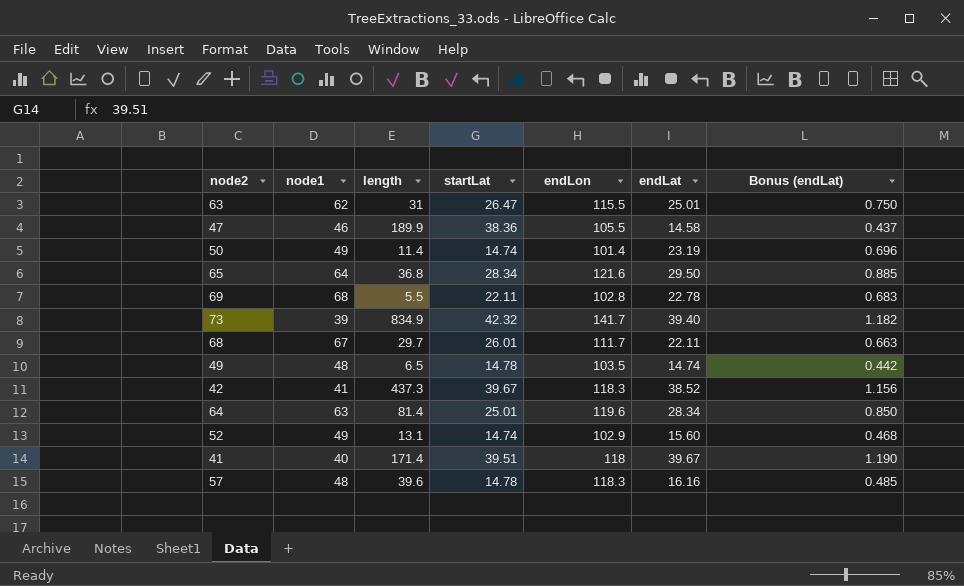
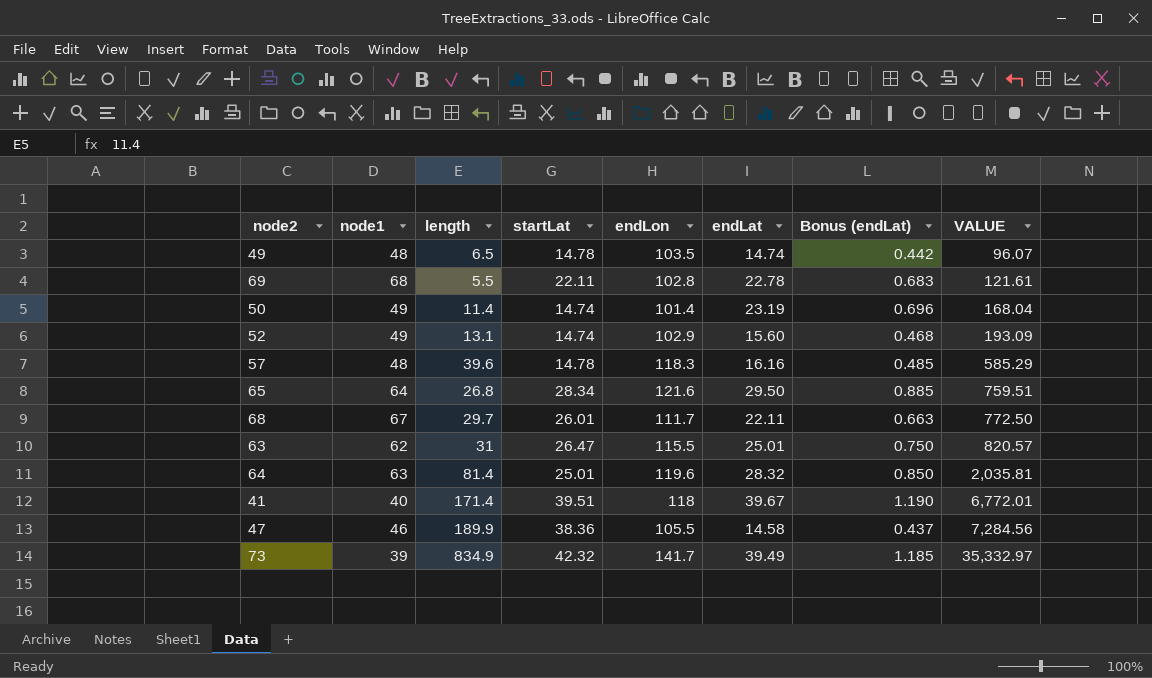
row order: none -> VALUE ascending
column VALUE | formula: none -> [length] * [startLat]
row 42: 41 | 437.3 | 39.67 | 118.3 | 38.52 | 1.156 -> none
65 | length: 36.8 -> 26.8
64 | endLat: 28.34 -> 28.32
73 | endLat: 39.40 -> 39.49
73 | Bonus (endLat): 1.182 -> 1.185

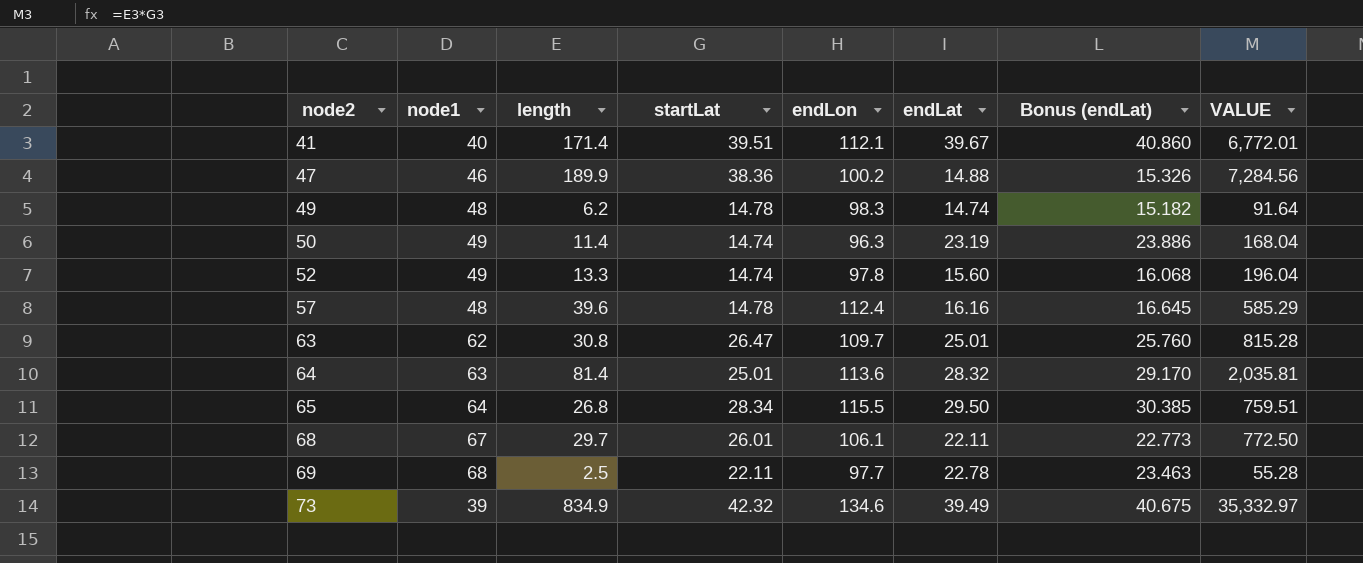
row order: VALUE ascending -> node2 ascending
column Bonus (endLat) | formula: [endLat] * 0.03 -> [endLat] * 1.03
41 | endLon: 118 -> 112.1
47 | endLon: 105.5 -> 100.2
47 | endLat: 14.58 -> 14.88
49 | length: 6.5 -> 6.2
49 | endLon: 103.5 -> 98.3
49 | VALUE: 96.07 -> 91.64
50 | endLon: 101.4 -> 96.3
52 | length: 13.1 -> 13.3
52 | endLon: 102.9 -> 97.8
52 | VALUE: 193.09 -> 196.04
57 | endLon: 118.3 -> 112.4
63 | length: 31 -> 30.8
63 | endLon: 115.5 -> 109.7
63 | VALUE: 820.57 -> 815.28
64 | endLon: 119.6 -> 113.6
65 | endLon: 121.6 -> 115.5
68 | endLon: 111.7 -> 106.1
69 | length: 5.5 -> 2.5
69 | endLon: 102.8 -> 97.7
69 | VALUE: 121.61 -> 55.28
73 | endLon: 141.7 -> 134.6

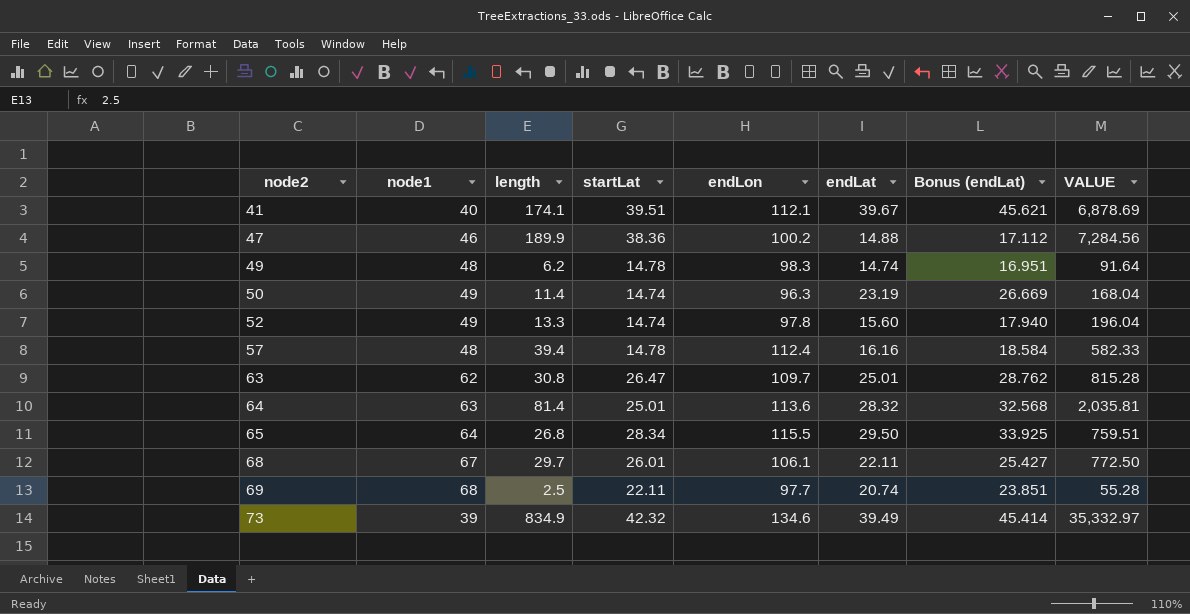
column Bonus (endLat) | formula: [endLat] * 1.03 -> [endLat] * 1.15
41 | length: 171.4 -> 174.1
41 | VALUE: 6,772.01 -> 6,878.69
57 | length: 39.6 -> 39.4
57 | VALUE: 585.29 -> 582.33
69 | endLat: 22.78 -> 20.74

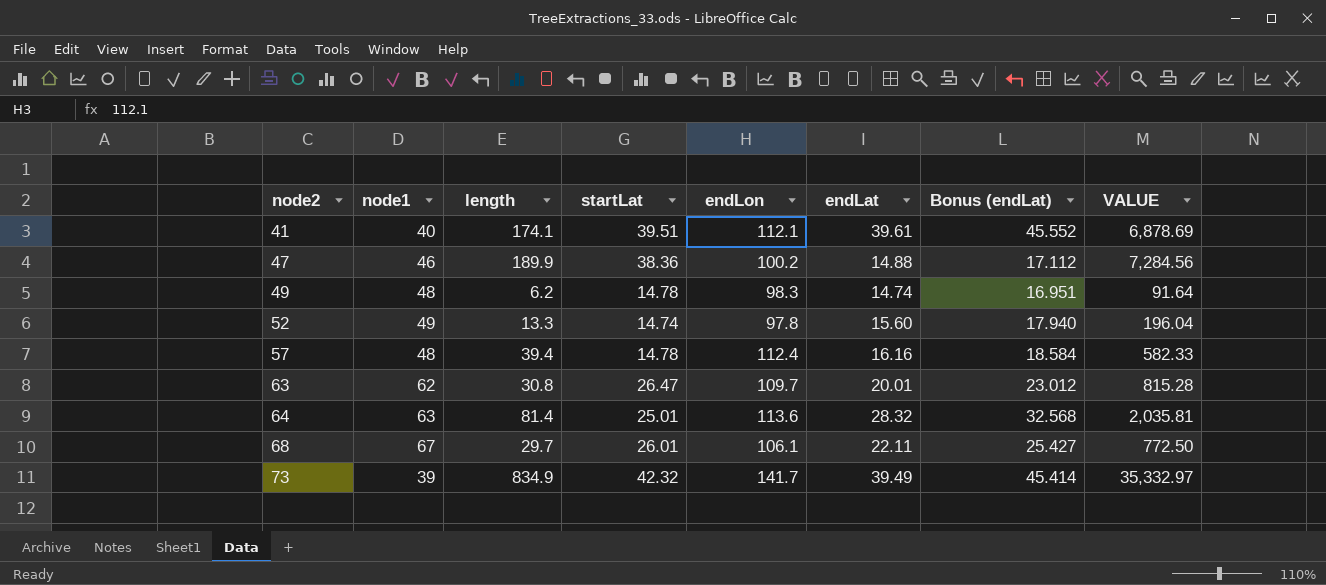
row 50: 49 | 11.4 | 14.74 | 96.3 | 23.19 | 26.669 | 168.04 -> none
row 65: 64 | 26.8 | 28.34 | 115.5 | 29.50 | 33.925 | 759.51 -> none
row 69: 68 | 2.5 | 22.11 | 97.7 | 20.74 | 23.851 | 55.28 -> none
41 | endLat: 39.67 -> 39.61
41 | Bonus (endLat): 45.621 -> 45.552
63 | endLat: 25.01 -> 20.01
63 | Bonus (endLat): 28.762 -> 23.012
73 | endLon: 134.6 -> 141.7

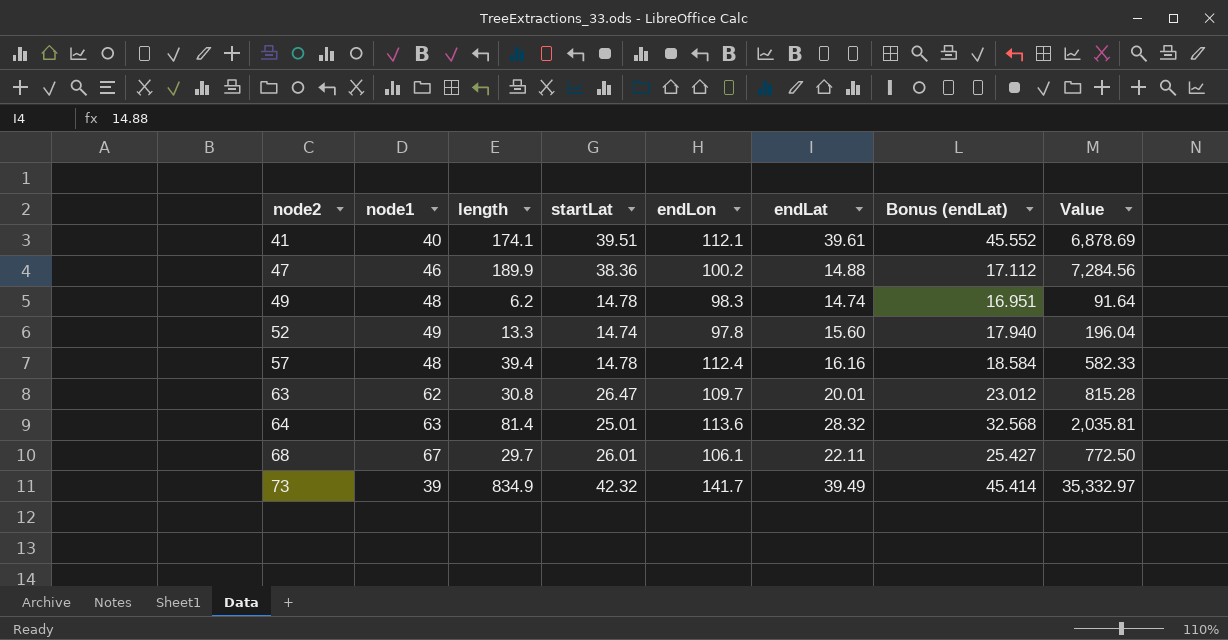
column name: VALUE -> Value

